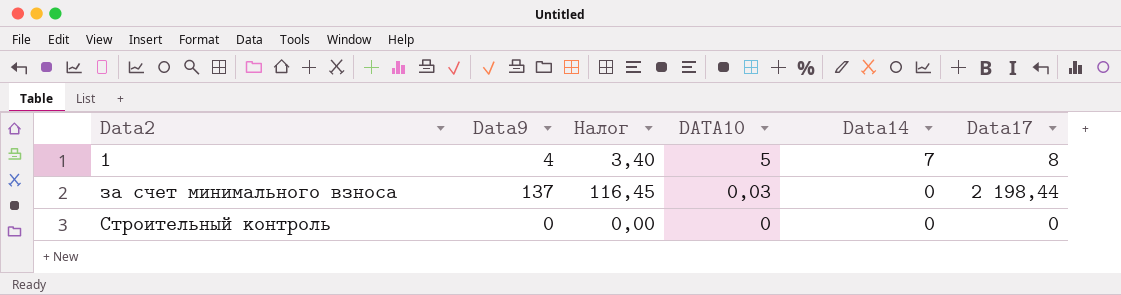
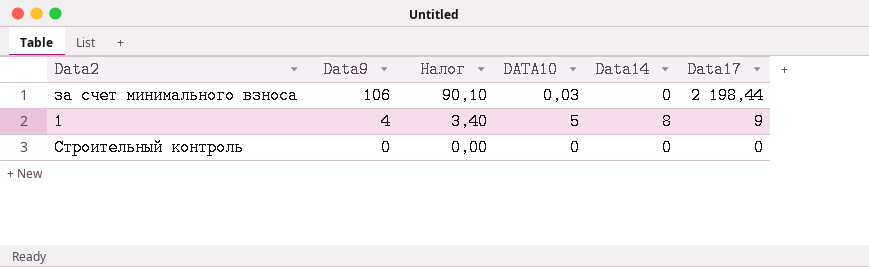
row order: Data2 ascending -> Data9 descending
за счет минимального взноса | Data9: 137 -> 106
за счет минимального взноса | Налог: 116,45 -> 90,10
1 | Data14: 7 -> 8
1 | Data17: 8 -> 9

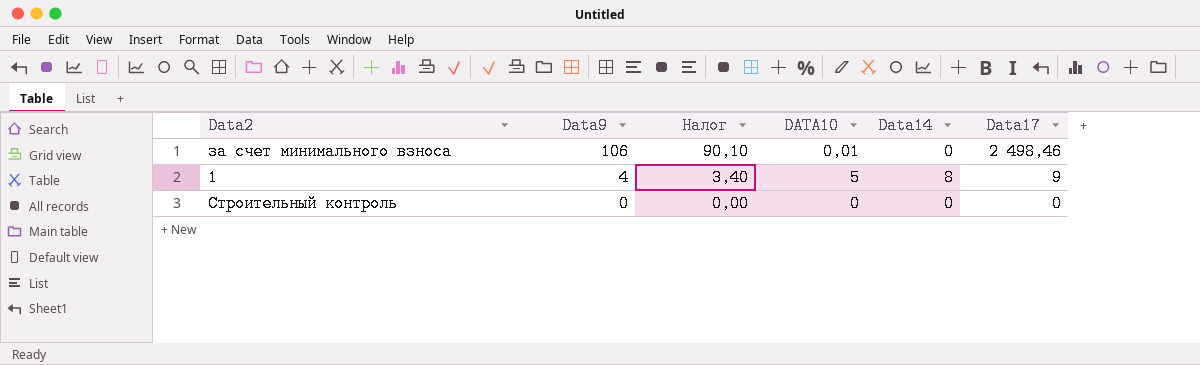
за счет минимального взноса | DATA10: 0,03 -> 0,01
за счет минимального взноса | Data17: 2 198,44 -> 2 498,46

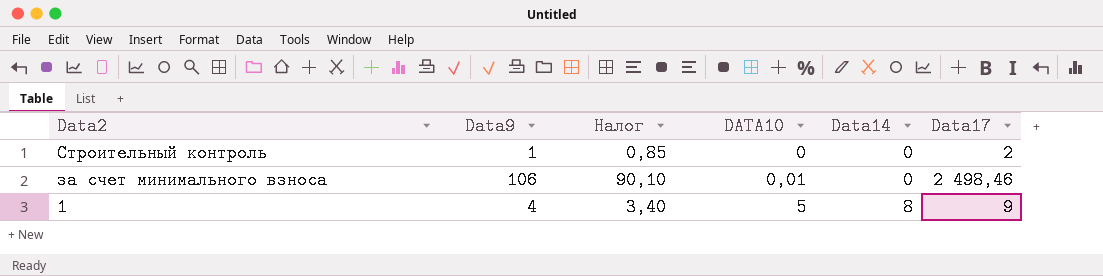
row order: Data9 descending -> Data2 descending
Строительный контроль | Data9: 0 -> 1
Строительный контроль | Налог: 0,00 -> 0,85
Строительный контроль | Data17: 0 -> 2

